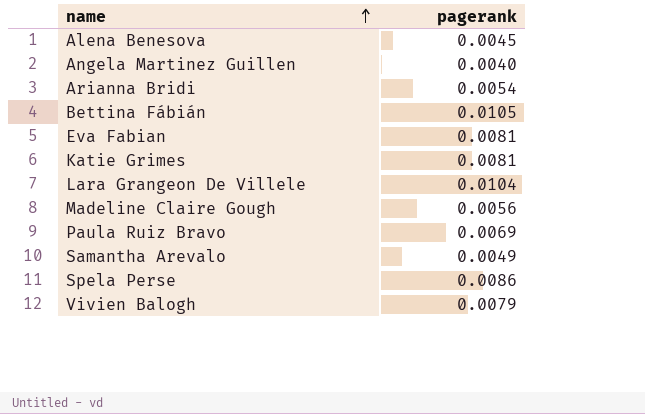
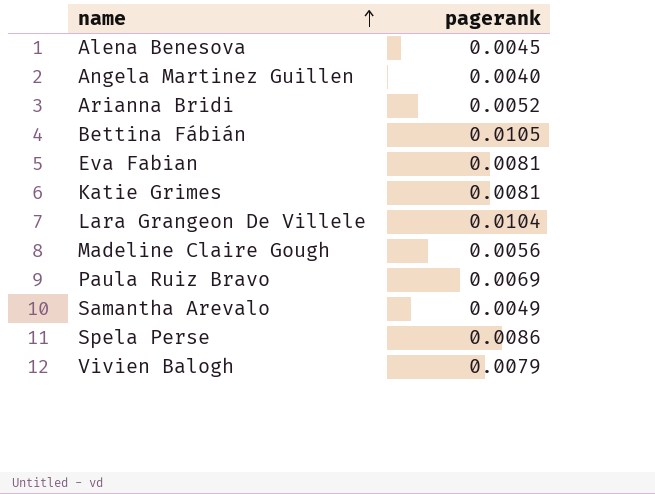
Arianna Bridi | pagerank: 0.0054 -> 0.0052

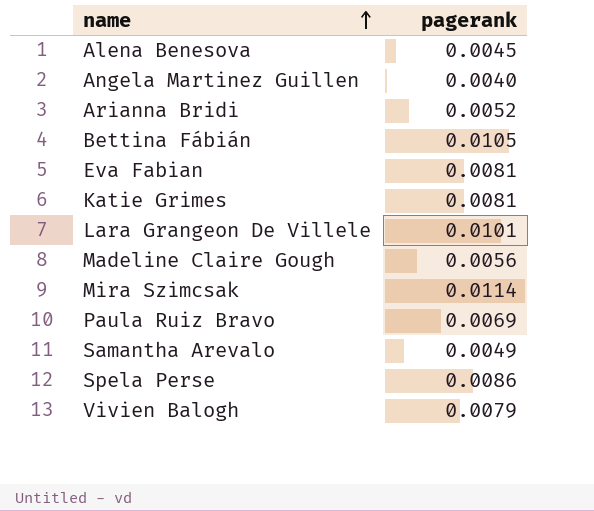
Lara Grangeon De Villele | pagerank: 0.0104 -> 0.0101
row Mira Szimcsak: none -> 0.0114

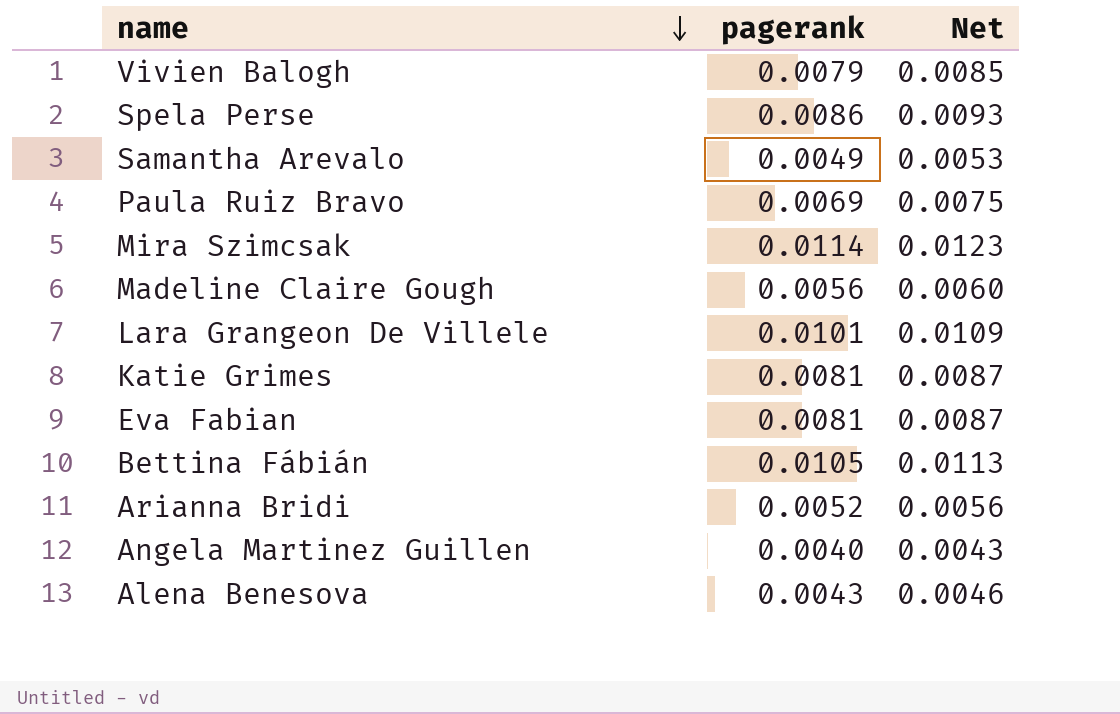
row order: name ascending -> name descending
column Net | formula: none -> [pagerank] * 1.08
Alena Benesova | pagerank: 0.0045 -> 0.0043

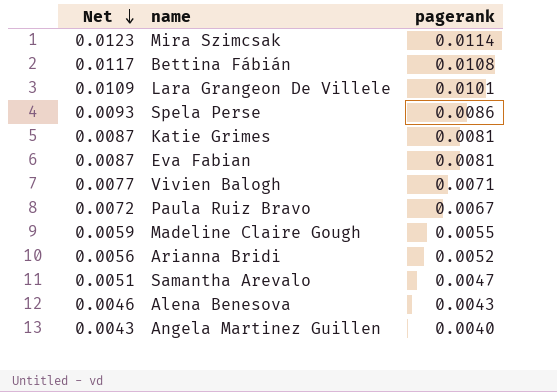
row order: name descending -> Net descending
column Net | position: 3 -> 1
Bettina Fábián | Net: 0.0113 -> 0.0117
Bettina Fábián | pagerank: 0.0105 -> 0.0108
Vivien Balogh | Net: 0.0085 -> 0.0077
Vivien Balogh | pagerank: 0.0079 -> 0.0071
Paula Ruiz Bravo | Net: 0.0075 -> 0.0072
Paula Ruiz Bravo | pagerank: 0.0069 -> 0.0067
Madeline Claire Gough | Net: 0.0060 -> 0.0059
Madeline Claire Gough | pagerank: 0.0056 -> 0.0055
Samantha Arevalo | Net: 0.0053 -> 0.0051
Samantha Arevalo | pagerank: 0.0049 -> 0.0047

